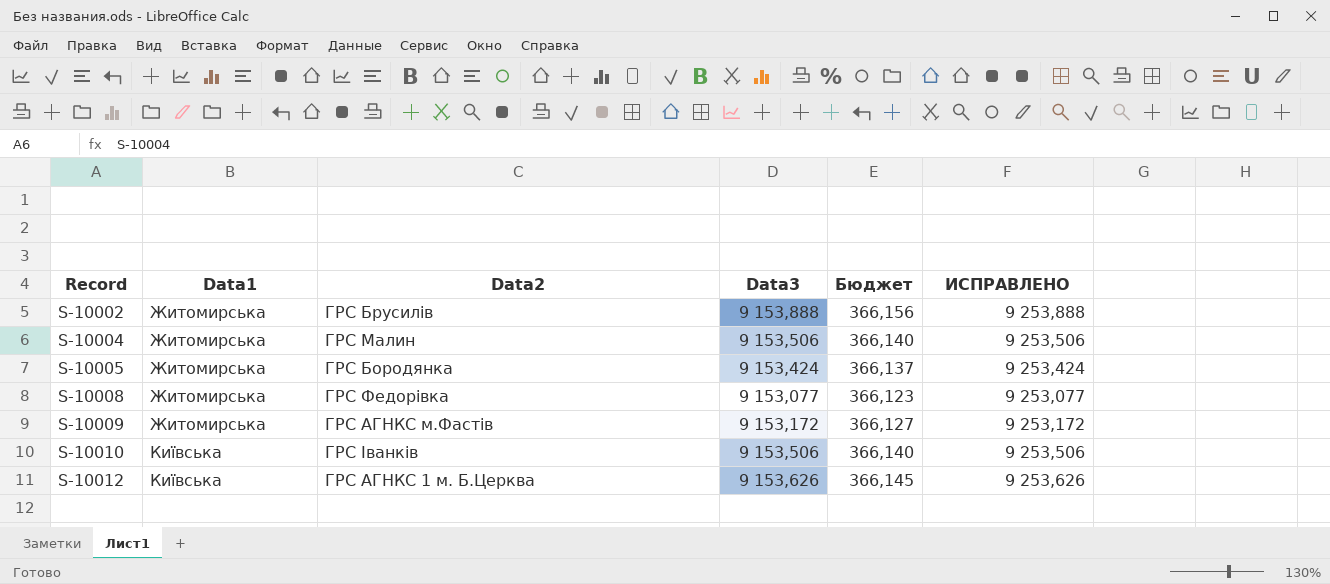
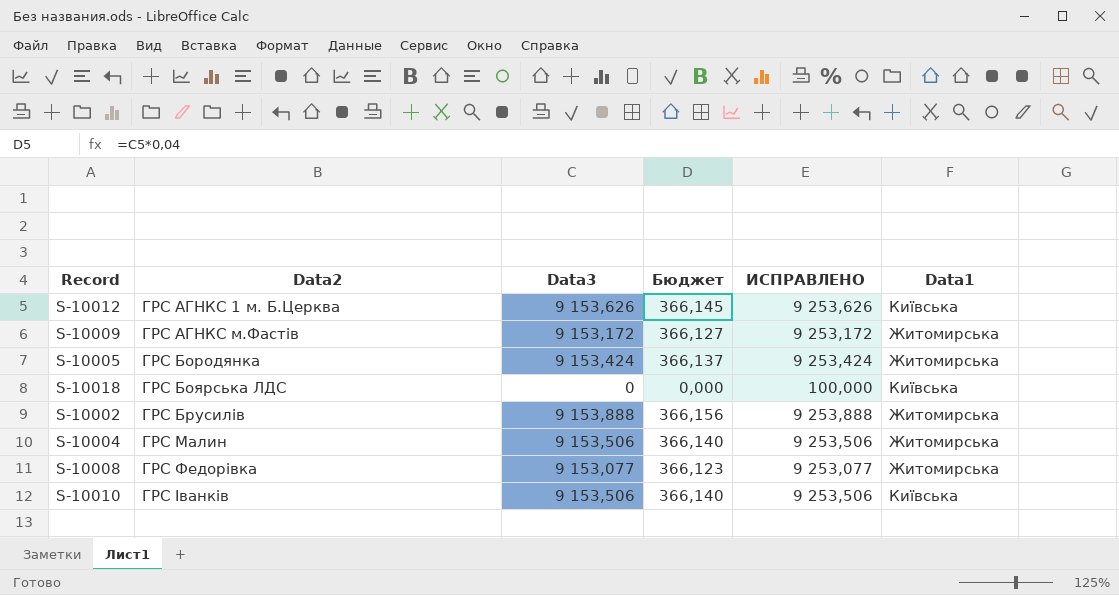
row order: Record ascending -> Data2 ascending
column Data1 | position: 2 -> 6
row S-10018: none -> ГРС Боярська ЛДС | 0 | 0,000 | 100,000 | Київська

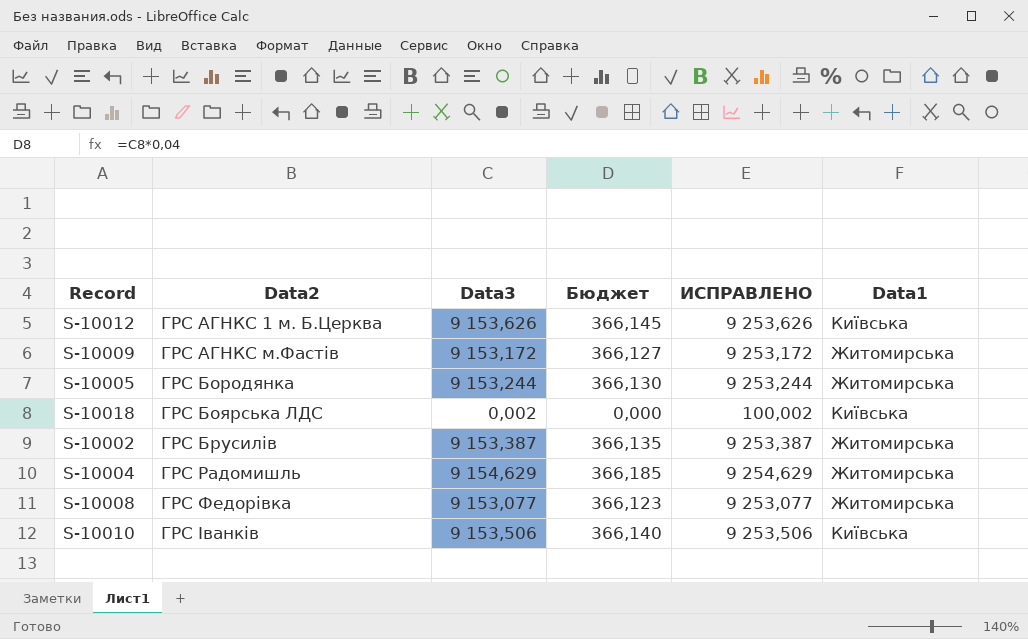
S-10005 | Data3: 9 153,424 -> 9 153,244
S-10005 | Бюджет: 366,137 -> 366,130
S-10005 | ИСПРАВЛЕНО: 9 253,424 -> 9 253,244
S-10018 | Data3: 0 -> 0,002
S-10018 | ИСПРАВЛЕНО: 100,000 -> 100,002
S-10002 | Data3: 9 153,888 -> 9 153,387
S-10002 | Бюджет: 366,156 -> 366,135
S-10002 | ИСПРАВЛЕНО: 9 253,888 -> 9 253,387
S-10004 | Data2: ГРС Малин -> ГРС Радомишль
S-10004 | Data3: 9 153,506 -> 9 154,629
S-10004 | Бюджет: 366,140 -> 366,185
S-10004 | ИСПРАВЛЕНО: 9 253,506 -> 9 254,629

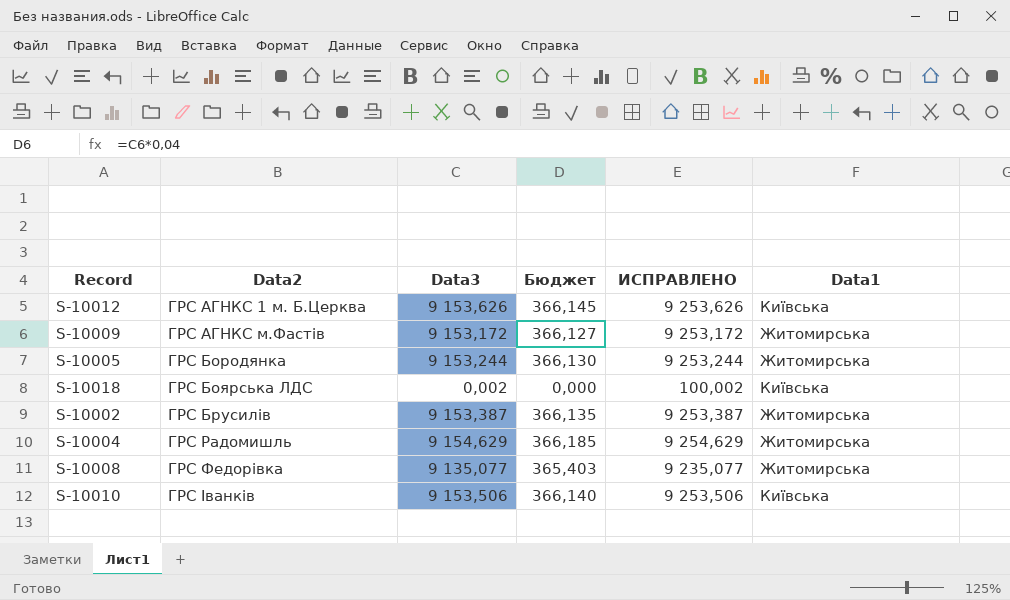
S-10008 | Data3: 9 153,077 -> 9 135,077
S-10008 | Бюджет: 366,123 -> 365,403
S-10008 | ИСПРАВЛЕНО: 9 253,077 -> 9 235,077

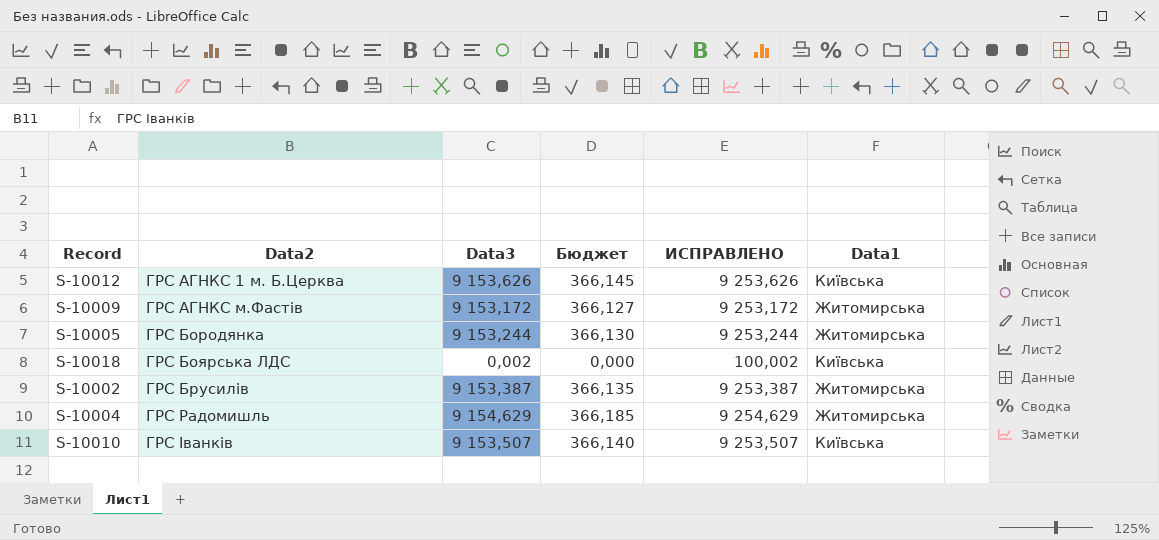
row S-10008: ГРС Федорівка | 9 135,077 | 365,403 | 9 235,077 | Житомирська -> none
S-10010 | Data3: 9 153,506 -> 9 153,507
S-10010 | ИСПРАВЛЕНО: 9 253,506 -> 9 253,507

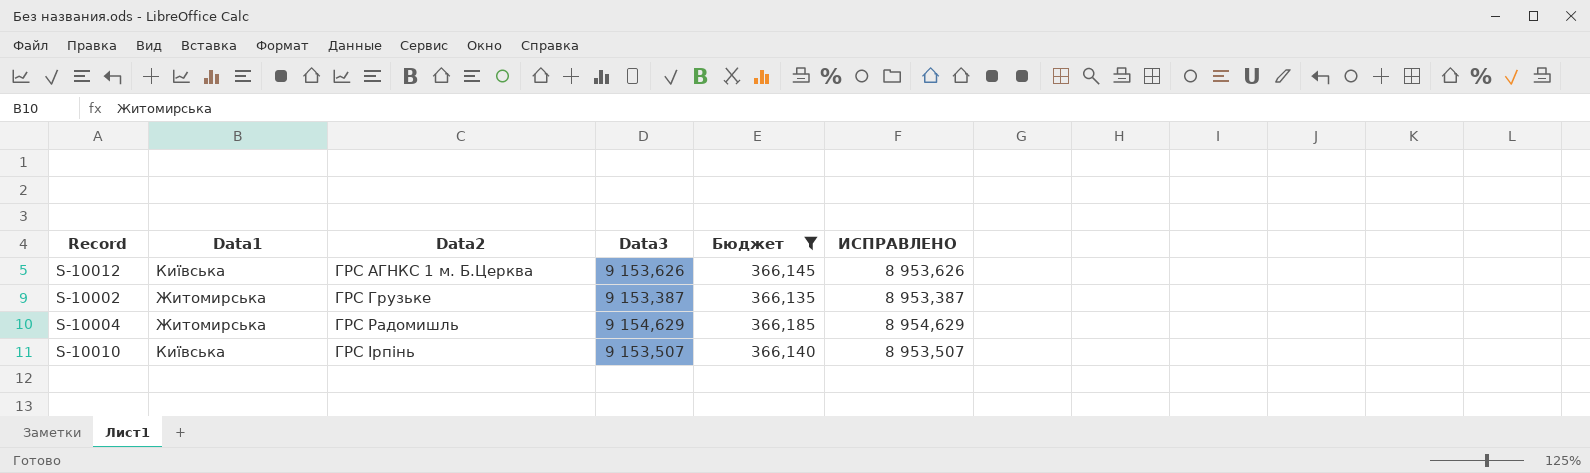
filter: none -> Бюджет >= 366,135
column Data1 | position: 6 -> 2
column ИСПРАВЛЕНО | formula: [Data3] + 100 -> [Data3] - 200
S-10002 | Data2: ГРС Брусилів -> ГРС Грузьке
S-10010 | Data2: ГРС Іванків -> ГРС Ірпінь

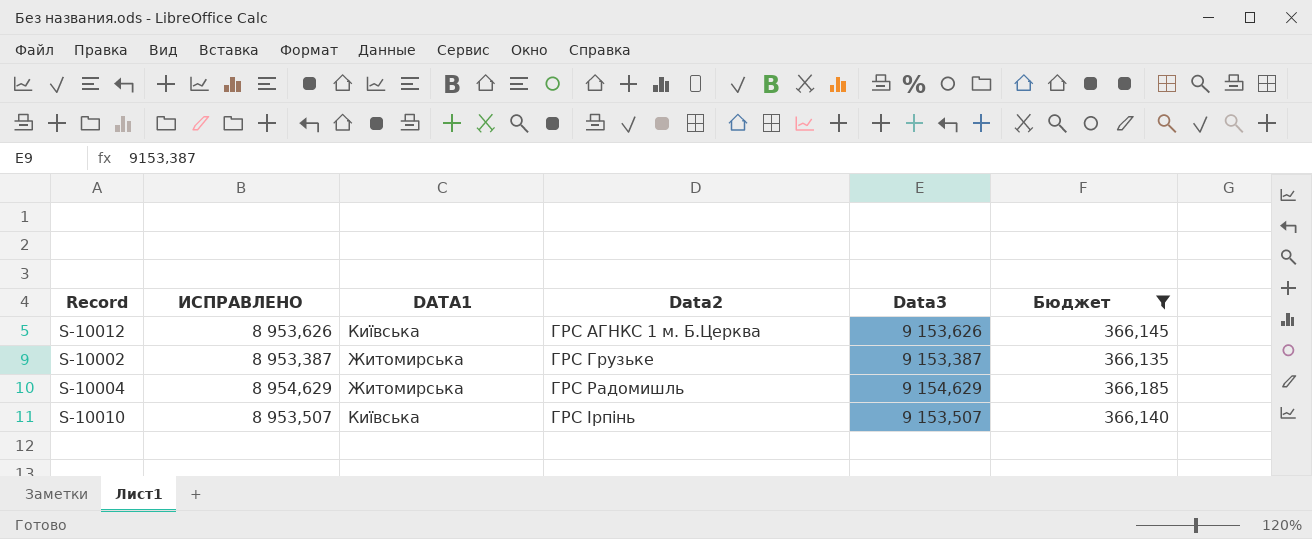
column ИСПРАВЛЕНО | position: 6 -> 2
column name: Data1 -> DATA1

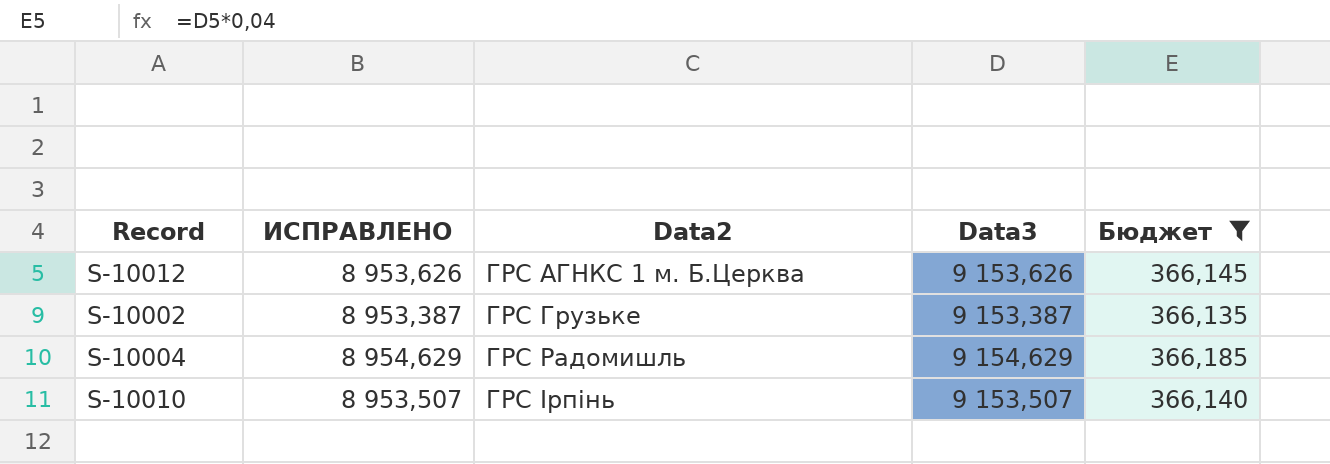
column DATA1 | position: 3 -> none

